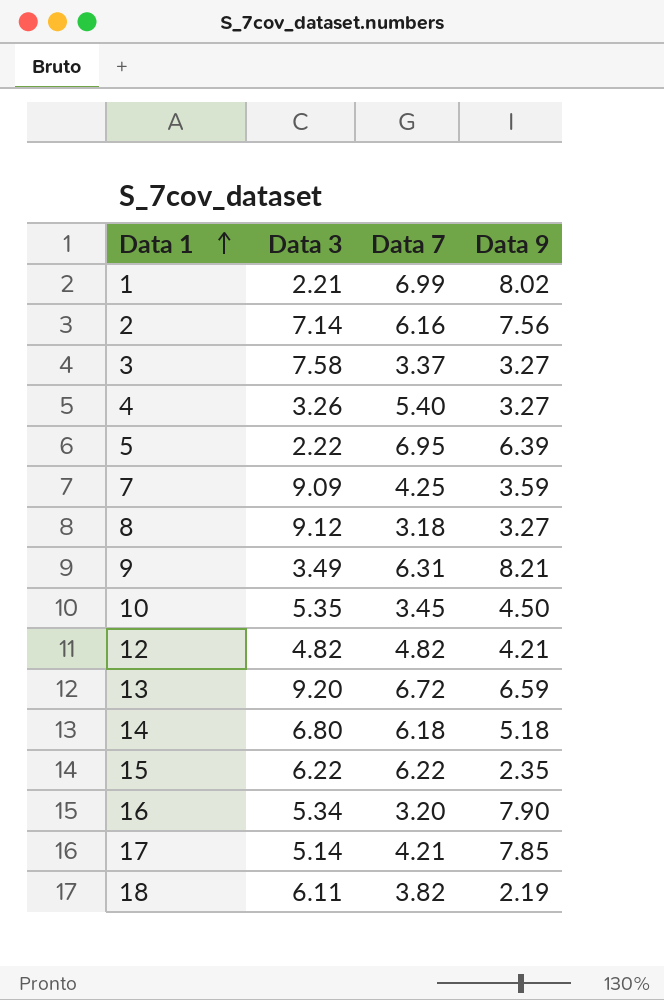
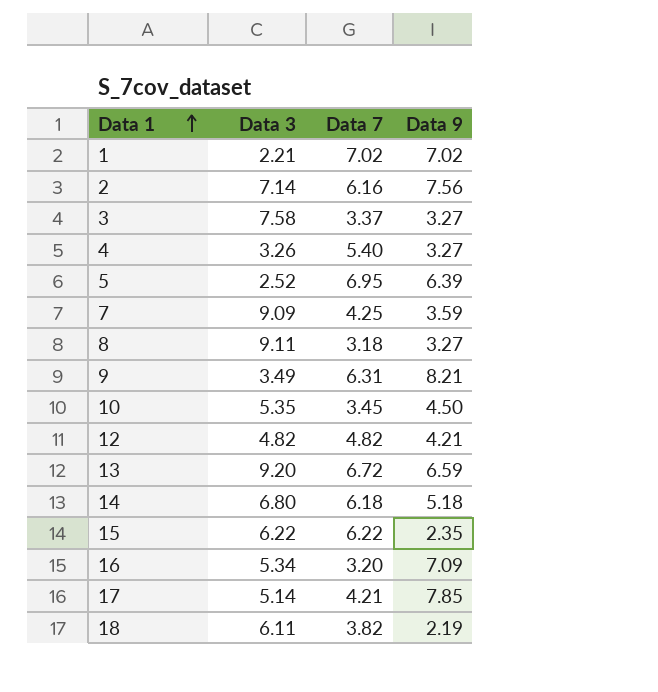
1 | Data 7: 6.99 -> 7.02
1 | Data 9: 8.02 -> 7.02
5 | Data 3: 2.22 -> 2.52
8 | Data 3: 9.12 -> 9.11
16 | Data 9: 7.90 -> 7.09

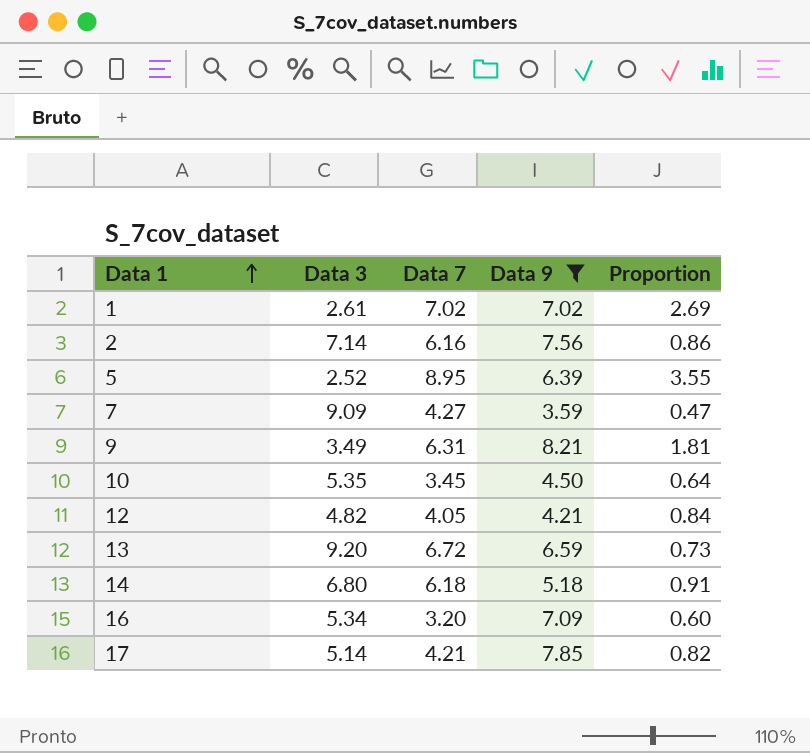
filter: none -> Data 9 >= 3.59
column Proportion | formula: none -> [Data 7] / [Data 3]
1 | Data 3: 2.21 -> 2.61
5 | Data 7: 6.95 -> 8.95
7 | Data 7: 4.25 -> 4.27
12 | Data 7: 4.82 -> 4.05

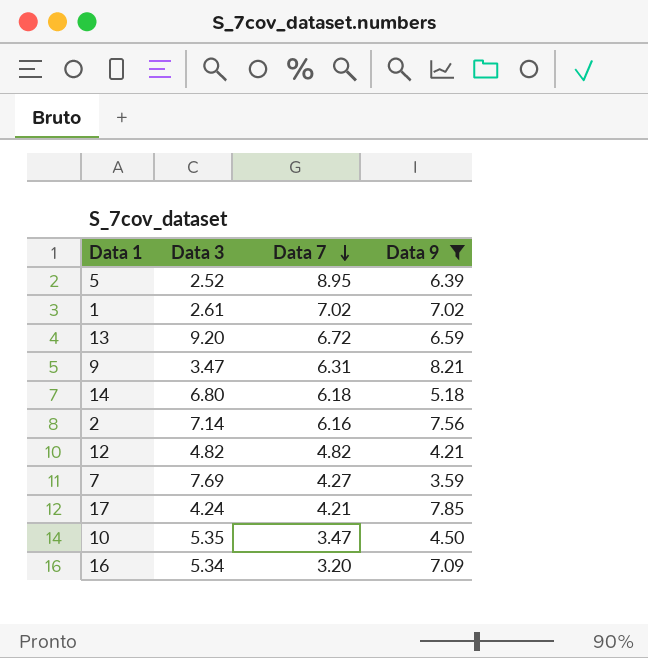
row order: Data 1 ascending -> Data 7 descending
column Proportion | formula: [Data 7] / [Data 3] -> none
9 | Data 3: 3.49 -> 3.47
12 | Data 7: 4.05 -> 4.82
7 | Data 3: 9.09 -> 7.69
17 | Data 3: 5.14 -> 4.24
10 | Data 7: 3.45 -> 3.47

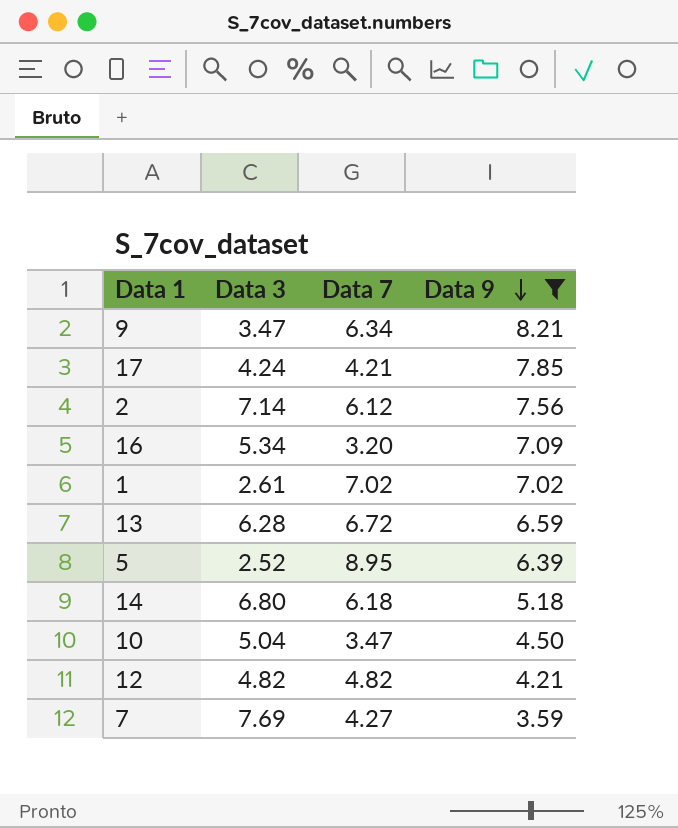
row order: Data 7 descending -> Data 9 descending
9 | Data 7: 6.31 -> 6.34
2 | Data 7: 6.16 -> 6.12
13 | Data 3: 9.20 -> 6.28
10 | Data 3: 5.35 -> 5.04

